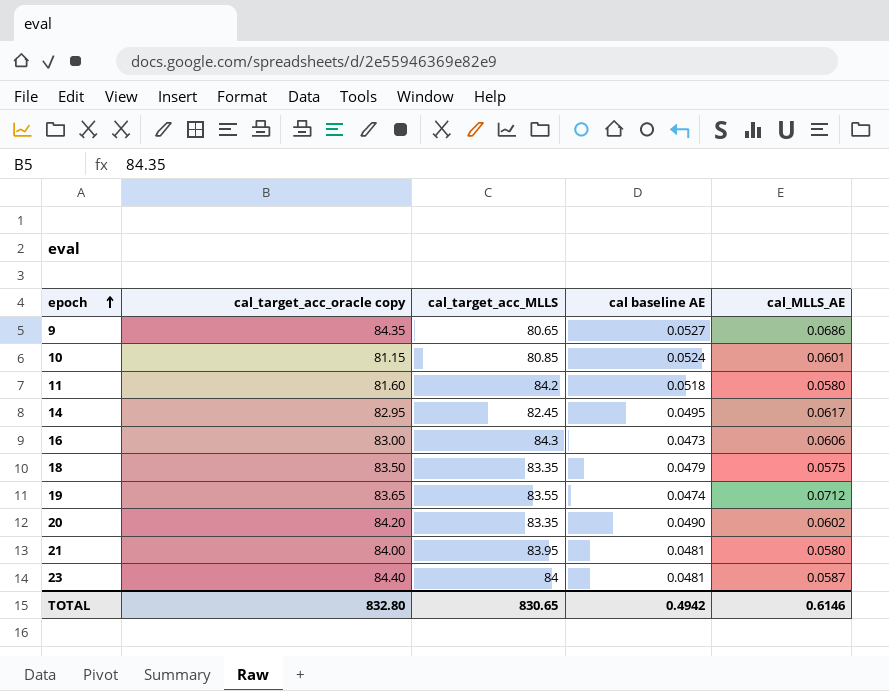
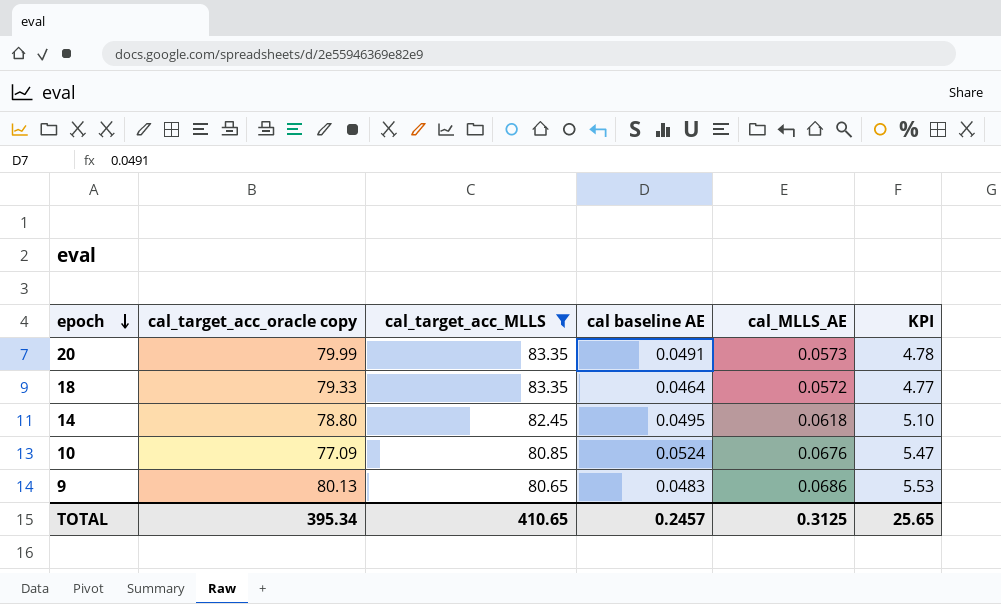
filter: none -> cal_target_acc_MLLS <= 83.35
row order: epoch ascending -> epoch descending
column KPI | formula: none -> [cal_target_acc_MLLS] * [cal_MLLS_AE]
20 | cal_target_acc_oracle copy: 84.20 -> 79.99
20 | cal baseline AE: 0.0490 -> 0.0491
20 | cal_MLLS_AE: 0.0602 -> 0.0573
18 | cal_target_acc_oracle copy: 83.50 -> 79.33
18 | cal baseline AE: 0.0479 -> 0.0464
18 | cal_MLLS_AE: 0.0575 -> 0.0572
14 | cal_target_acc_oracle copy: 82.95 -> 78.80
14 | cal_MLLS_AE: 0.0617 -> 0.0618
10 | cal_target_acc_oracle copy: 81.15 -> 77.09
10 | cal_MLLS_AE: 0.0601 -> 0.0676
9 | cal_target_acc_oracle copy: 84.35 -> 80.13
9 | cal baseline AE: 0.0527 -> 0.0483
TOTAL | cal_target_acc_oracle copy: 832.80 -> 395.34
TOTAL | cal_target_acc_MLLS: 830.65 -> 410.65
TOTAL | cal baseline AE: 0.4942 -> 0.2457
TOTAL | cal_MLLS_AE: 0.6146 -> 0.3125

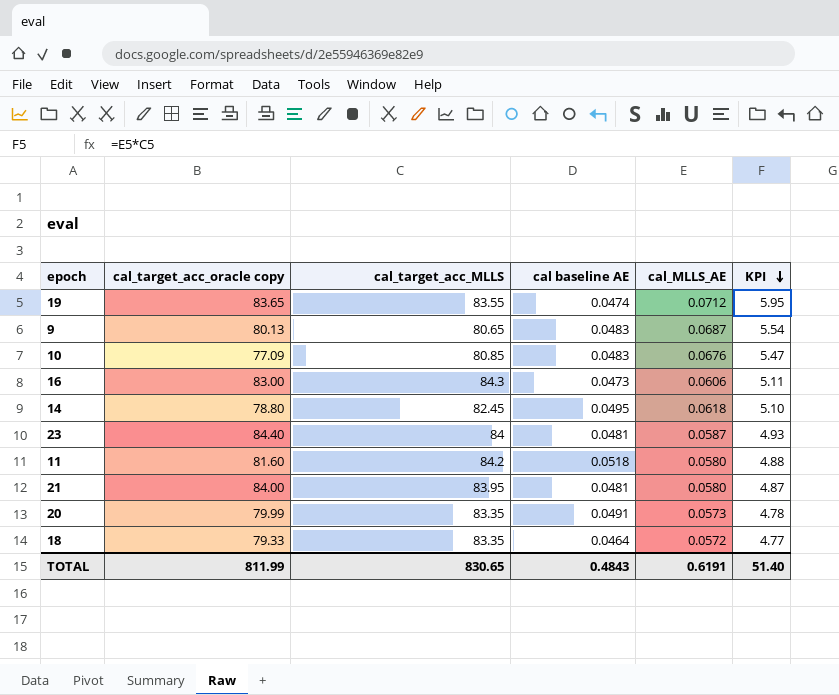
filter: cal_target_acc_MLLS <= 83.35 -> none
row order: epoch descending -> KPI descending
9 | cal_MLLS_AE: 0.0686 -> 0.0687
9 | KPI: 5.53 -> 5.54
10 | cal baseline AE: 0.0524 -> 0.0483
TOTAL | cal_target_acc_oracle copy: 395.34 -> 811.99
TOTAL | cal_target_acc_MLLS: 410.65 -> 830.65
TOTAL | cal baseline AE: 0.2457 -> 0.4843
TOTAL | cal_MLLS_AE: 0.3125 -> 0.6191
TOTAL | KPI: 25.65 -> 51.40

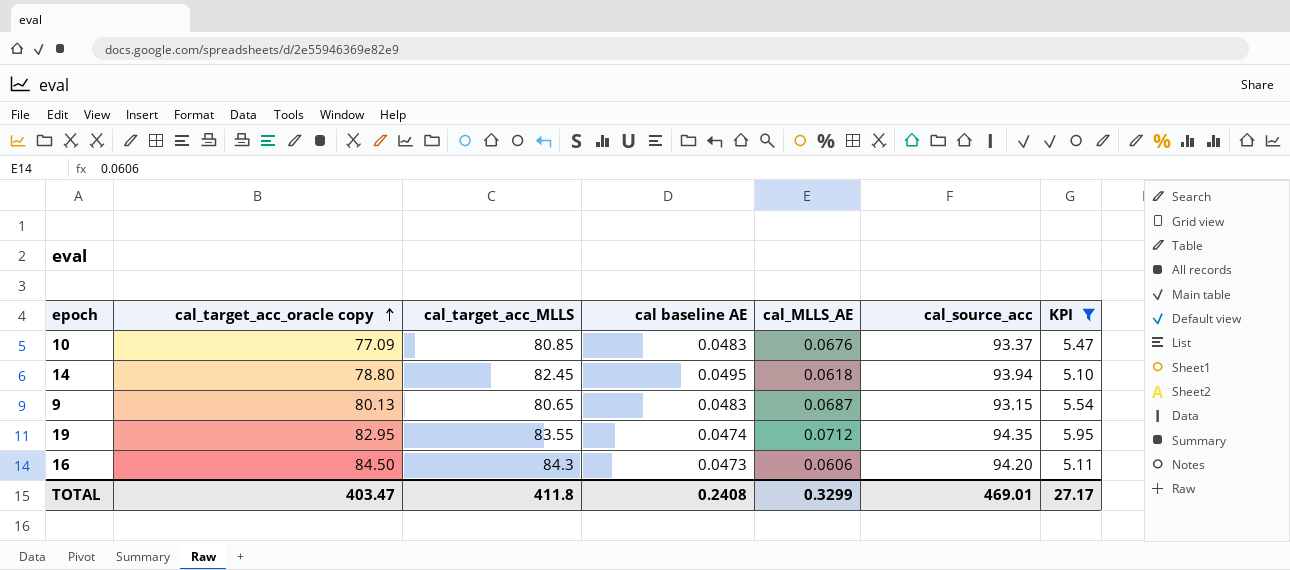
filter: none -> KPI >= 5.10
row order: KPI descending -> cal_target_acc_oracle copy ascending
column cal_source_acc | position: none -> 6
19 | cal_target_acc_oracle copy: 83.65 -> 82.95
16 | cal_target_acc_oracle copy: 83.00 -> 84.50
TOTAL | cal_target_acc_oracle copy: 811.99 -> 403.47
TOTAL | cal_target_acc_MLLS: 830.65 -> 411.8
TOTAL | cal baseline AE: 0.4843 -> 0.2408
TOTAL | cal_MLLS_AE: 0.6191 -> 0.3299
TOTAL | KPI: 51.40 -> 27.17

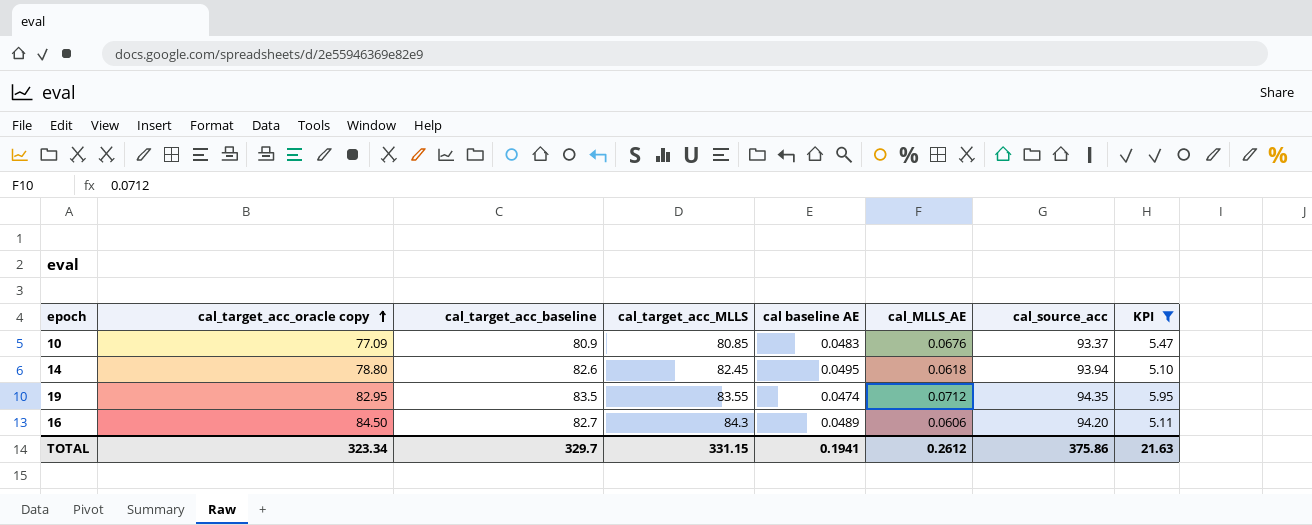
column cal_target_acc_baseline | position: none -> 3
row 9: 80.13 | 80.65 | 0.0483 | 0.0687 | 93.15 | 5.54 -> none
16 | cal baseline AE: 0.0473 -> 0.0489
TOTAL | cal_target_acc_oracle copy: 403.47 -> 323.34
TOTAL | cal_target_acc_MLLS: 411.8 -> 331.15
TOTAL | cal baseline AE: 0.2408 -> 0.1941
TOTAL | cal_MLLS_AE: 0.3299 -> 0.2612
TOTAL | cal_source_acc: 469.01 -> 375.86
TOTAL | KPI: 27.17 -> 21.63

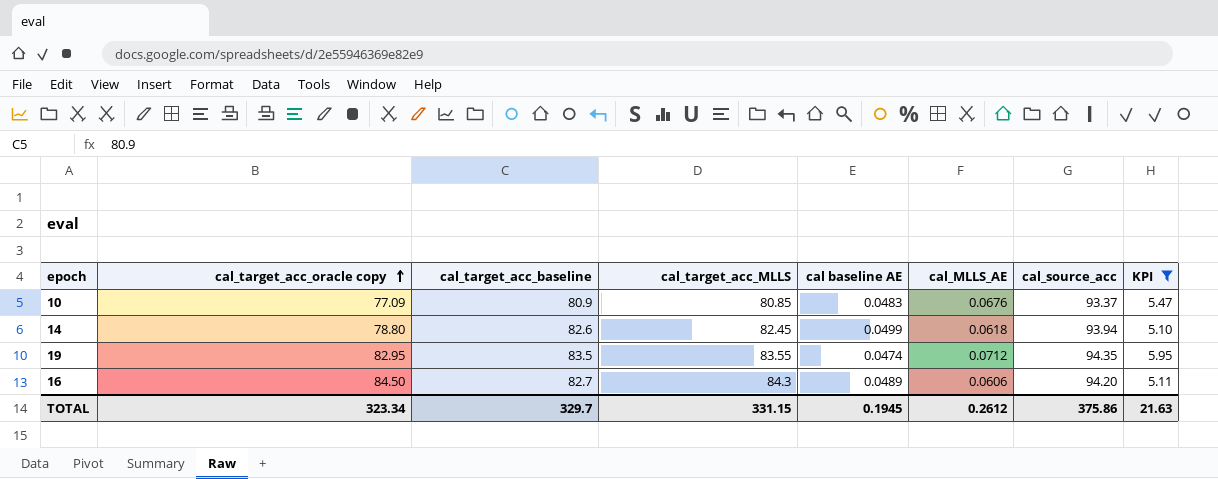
14 | cal baseline AE: 0.0495 -> 0.0499
TOTAL | cal baseline AE: 0.1941 -> 0.1945

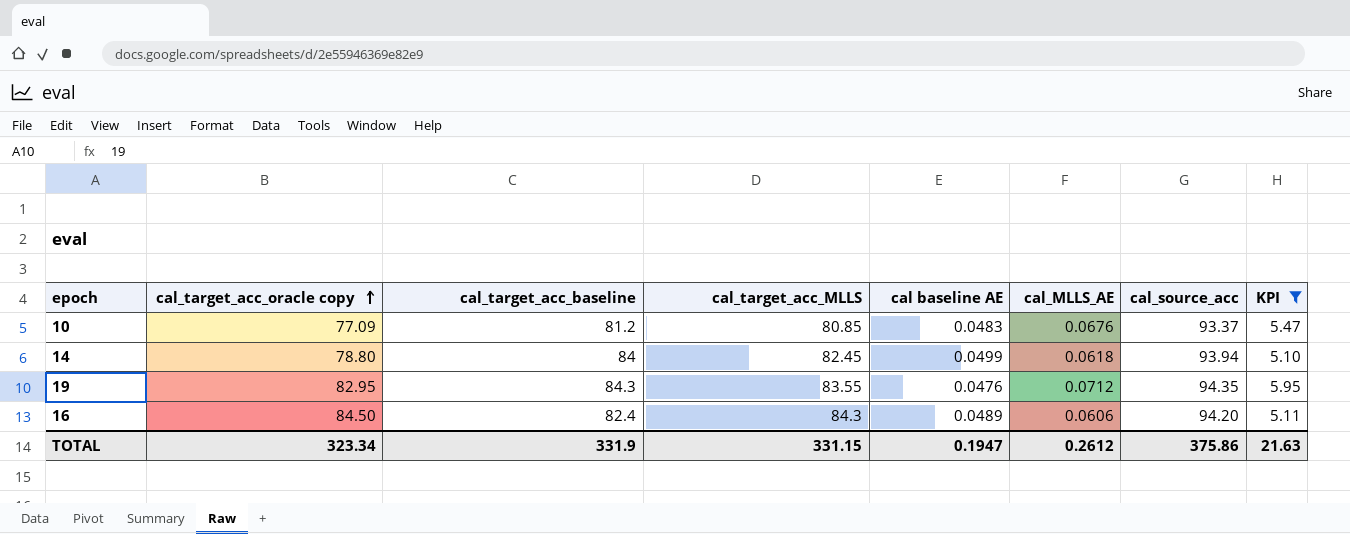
10 | cal_target_acc_baseline: 80.9 -> 81.2
14 | cal_target_acc_baseline: 82.6 -> 84
19 | cal_target_acc_baseline: 83.5 -> 84.3
19 | cal baseline AE: 0.0474 -> 0.0476
16 | cal_target_acc_baseline: 82.7 -> 82.4
TOTAL | cal_target_acc_baseline: 329.7 -> 331.9
TOTAL | cal baseline AE: 0.1945 -> 0.1947

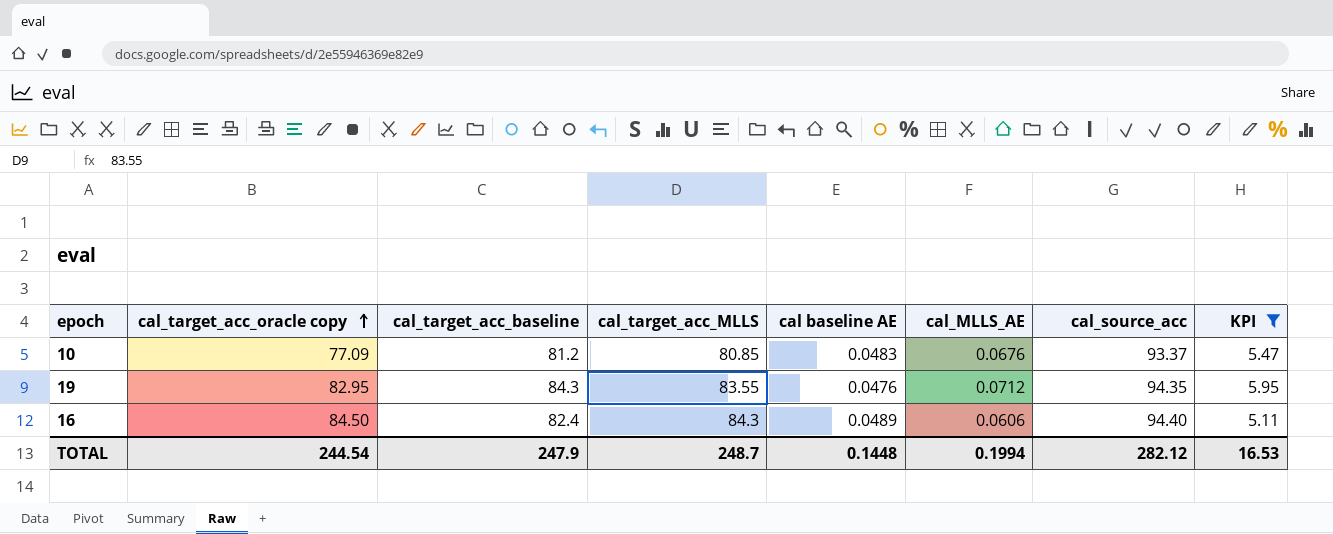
row 14: 78.80 | 84 | 82.45 | 0.0499 | 0.0618 | 93.94 | 5.10 -> none
16 | cal_source_acc: 94.20 -> 94.40
TOTAL | cal_target_acc_oracle copy: 323.34 -> 244.54
TOTAL | cal_target_acc_baseline: 331.9 -> 247.9
TOTAL | cal_target_acc_MLLS: 331.15 -> 248.7
TOTAL | cal baseline AE: 0.1947 -> 0.1448
TOTAL | cal_MLLS_AE: 0.2612 -> 0.1994
TOTAL | cal_source_acc: 375.86 -> 282.12
TOTAL | KPI: 21.63 -> 16.53

